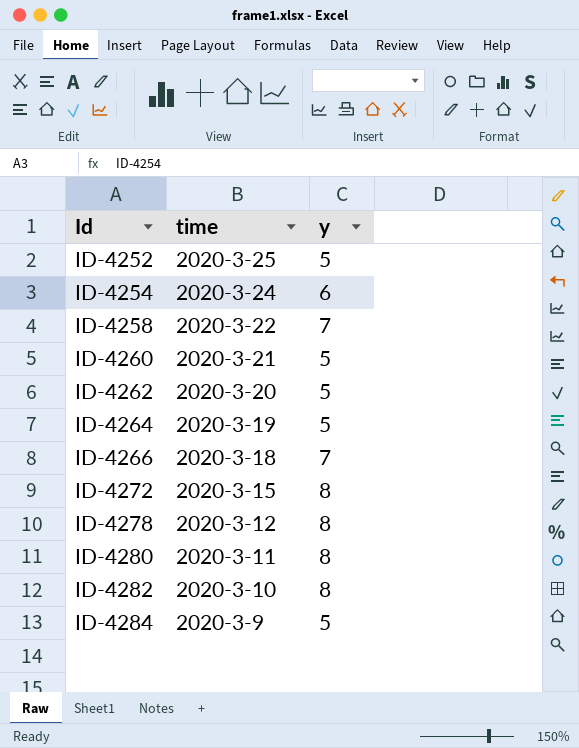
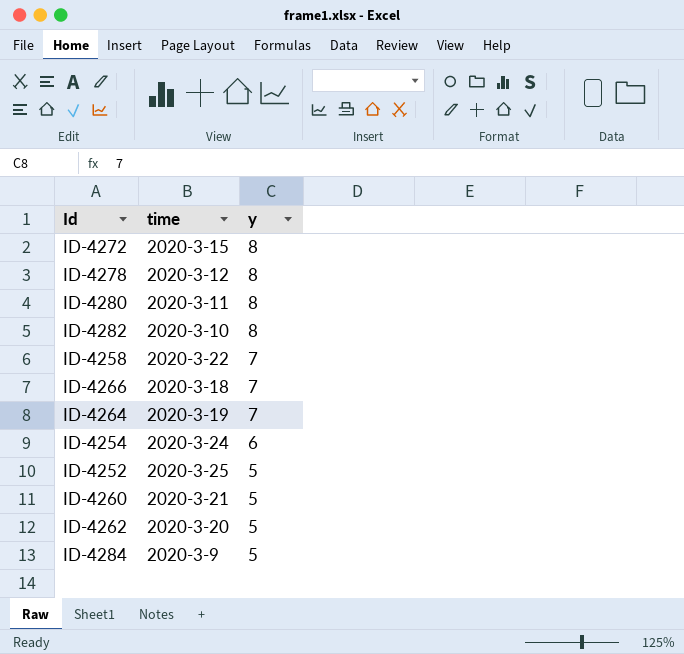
row order: Id ascending -> y descending
ID-4264 | y: 5 -> 7

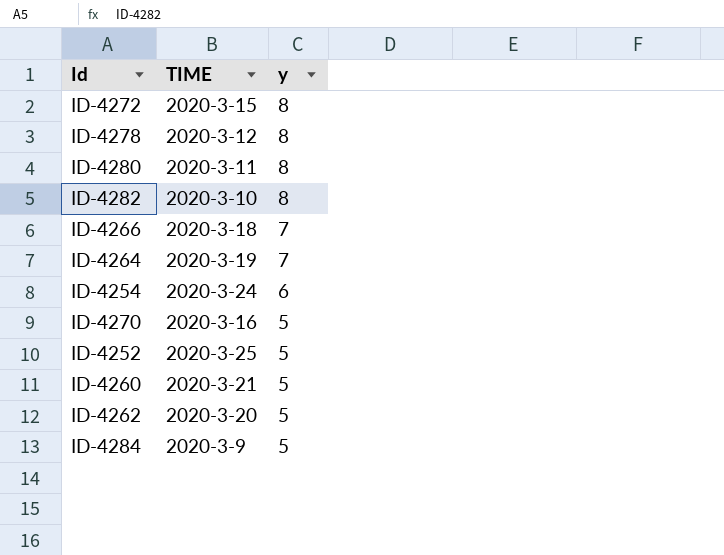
column name: time -> TIME
row ID-4258: 2020-3-22 | 7 -> none
row ID-4270: none -> 2020-3-16 | 5

